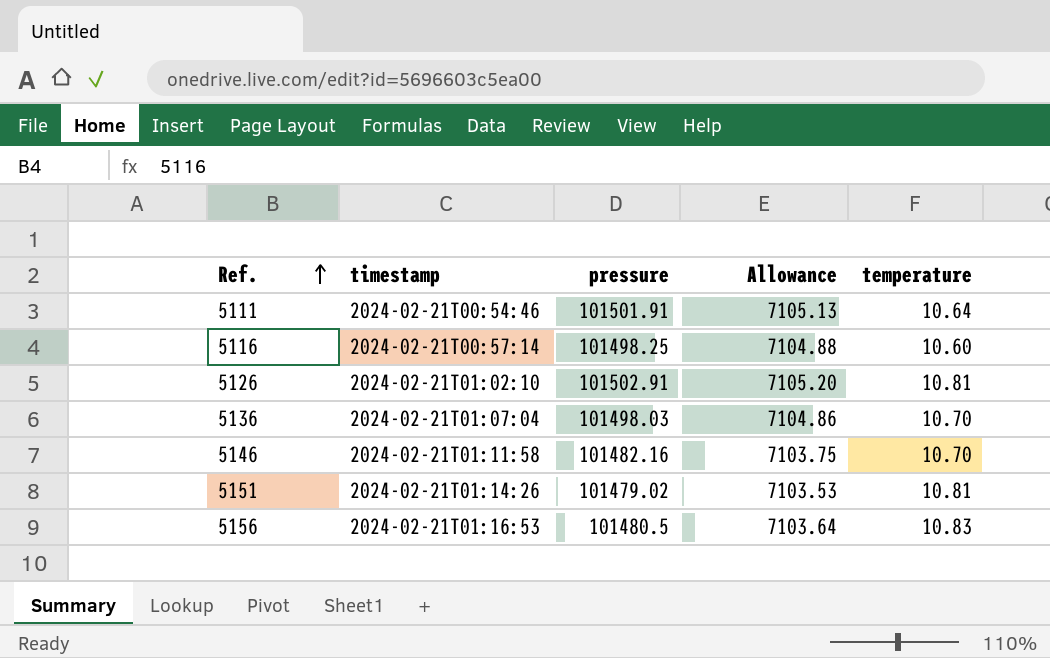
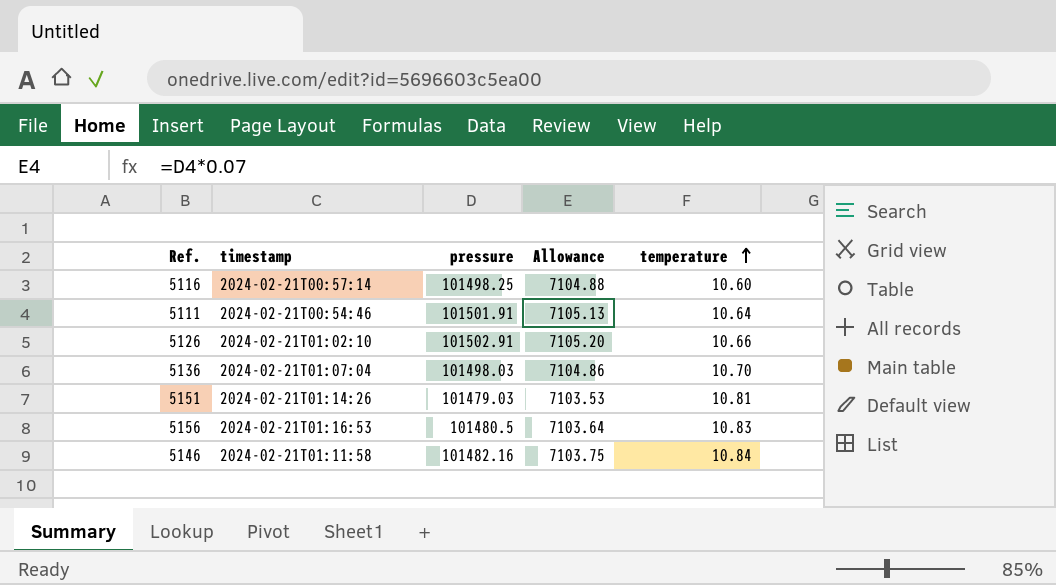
row order: Ref. ascending -> temperature ascending
5126 | temperature: 10.81 -> 10.66
5151 | pressure: 101479.02 -> 101479.03
5146 | temperature: 10.70 -> 10.84

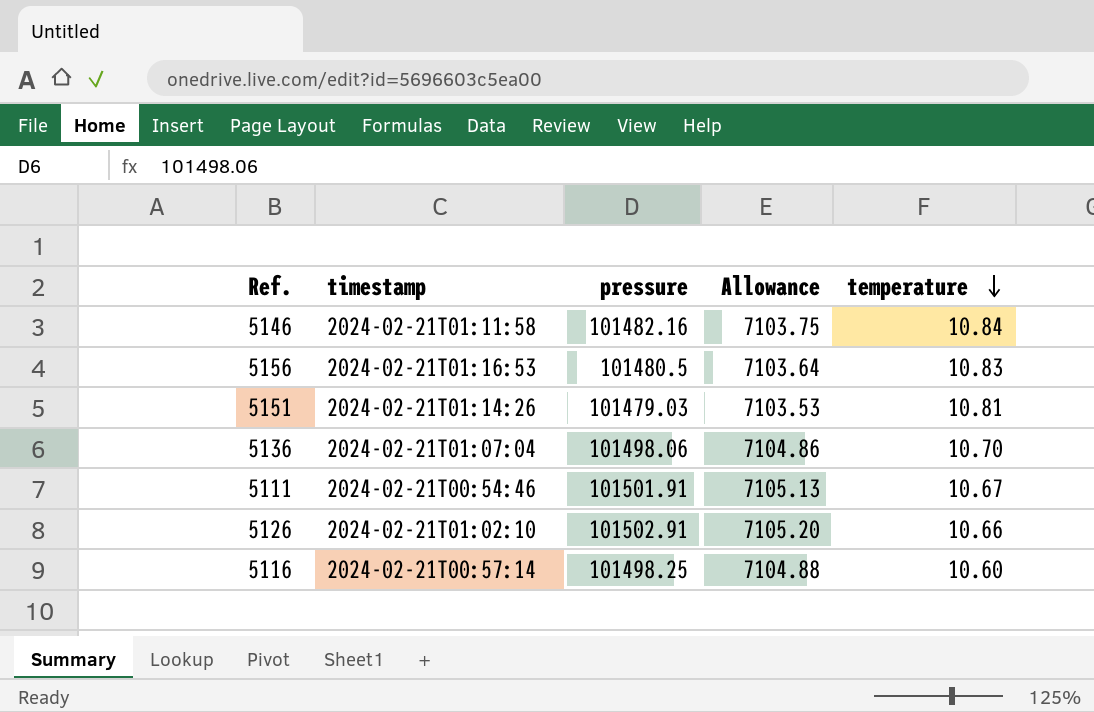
row order: temperature ascending -> temperature descending
5136 | pressure: 101498.03 -> 101498.06
5111 | temperature: 10.64 -> 10.67

